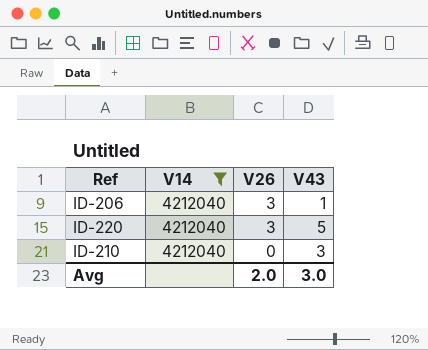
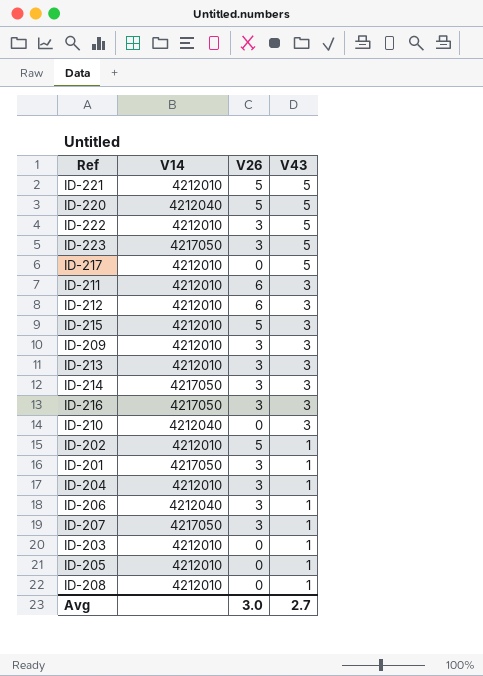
filter: V14 = 4212040 -> none
row order: V26 descending -> V43 descending
ID-220 | V26: 3 -> 5
Avg | V26: 2.0 -> 3.0
Avg | V43: 3.0 -> 2.7

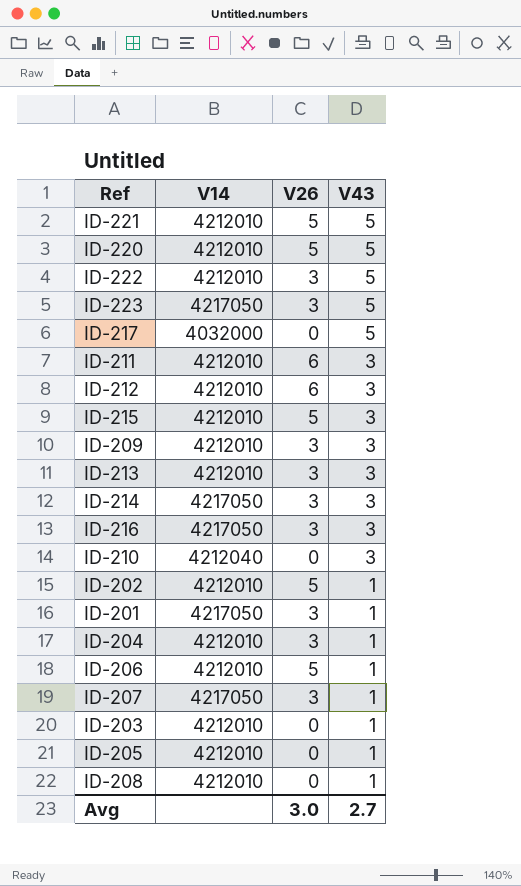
ID-220 | V14: 4212040 -> 4212010
ID-217 | V14: 4212010 -> 4032000
ID-206 | V14: 4212040 -> 4212010
ID-206 | V26: 3 -> 5

